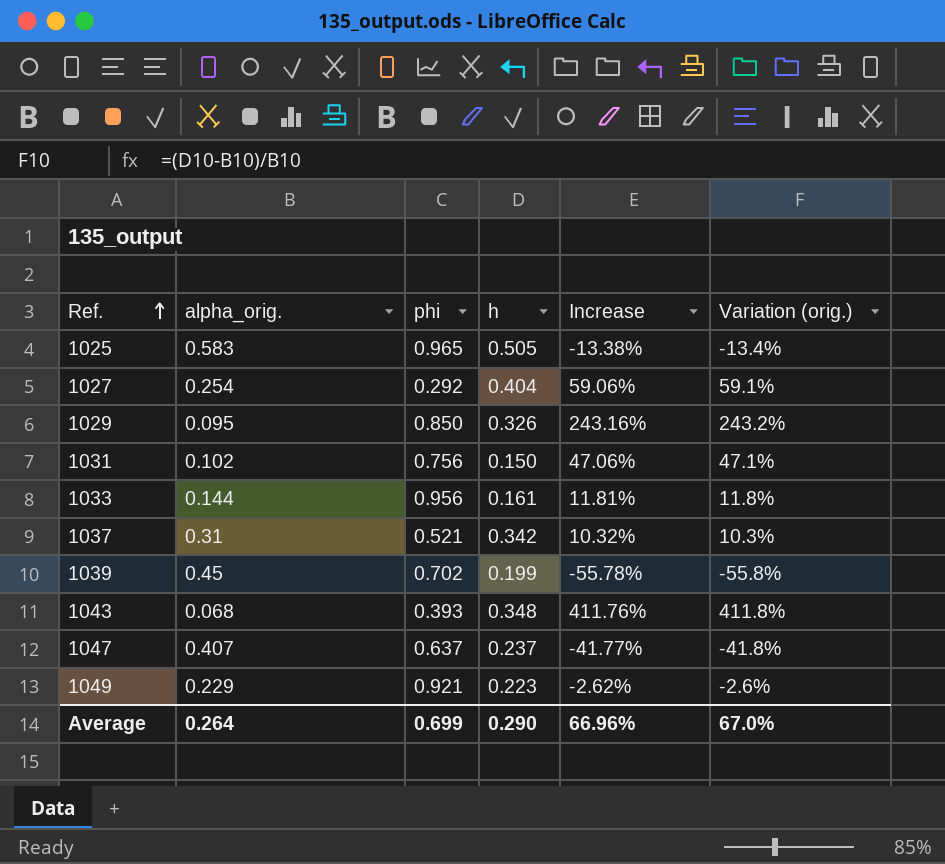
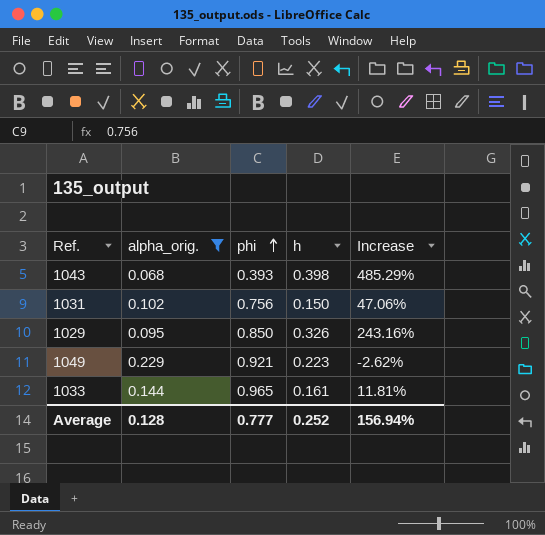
filter: none -> alpha_orig. <= 0.229
row order: Ref. ascending -> phi ascending
column Variation (orig.) | formula: ([h] - [alpha_orig.]) / [alpha_orig.] -> none
1043 | h: 0.348 -> 0.398
1043 | Increase: 411.76% -> 485.29%
1033 | phi: 0.956 -> 0.965
Average | alpha_orig.: 0.264 -> 0.128
Average | phi: 0.699 -> 0.777
Average | h: 0.290 -> 0.252
Average | Increase: 66.96% -> 156.94%

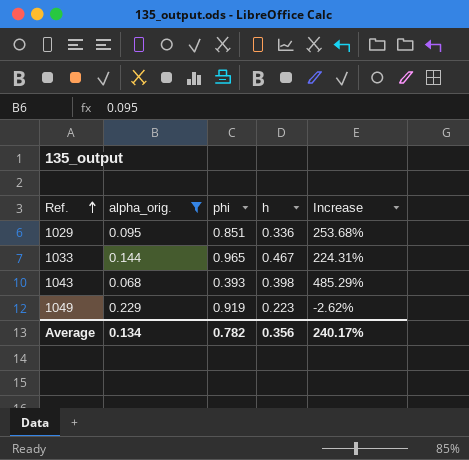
row order: phi ascending -> Ref. ascending
row 1031: 0.102 | 0.756 | 0.150 | 47.06% -> none
1029 | phi: 0.850 -> 0.851
1029 | h: 0.326 -> 0.336
1029 | Increase: 243.16% -> 253.68%
1033 | h: 0.161 -> 0.467
1033 | Increase: 11.81% -> 224.31%
1049 | phi: 0.921 -> 0.919
Average | alpha_orig.: 0.128 -> 0.134
Average | phi: 0.777 -> 0.782
Average | h: 0.252 -> 0.356
Average | Increase: 156.94% -> 240.17%

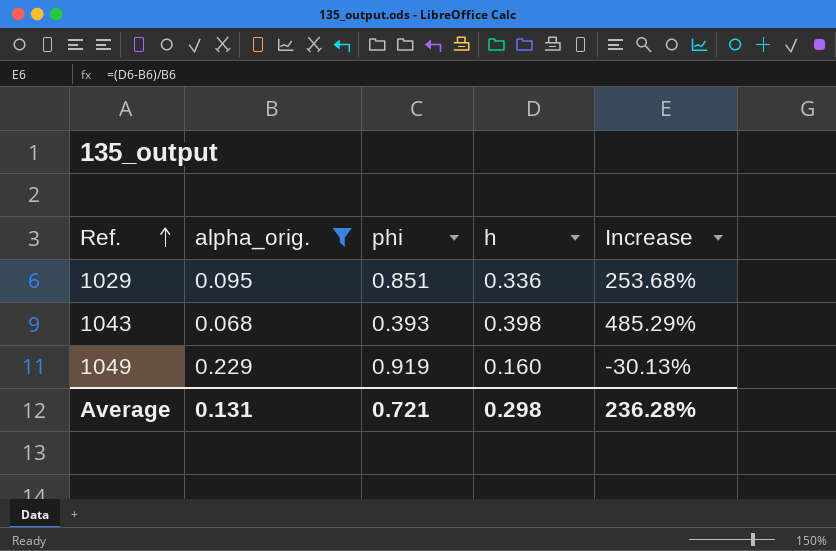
row 1033: 0.144 | 0.965 | 0.467 | 224.31% -> none
1049 | h: 0.223 -> 0.160
1049 | Increase: -2.62% -> -30.13%
Average | alpha_orig.: 0.134 -> 0.131
Average | phi: 0.782 -> 0.721
Average | h: 0.356 -> 0.298
Average | Increase: 240.17% -> 236.28%

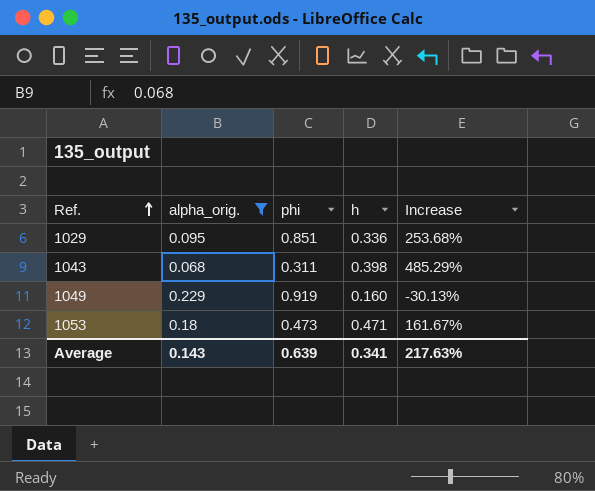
1043 | phi: 0.393 -> 0.311
row 1053: none -> 0.18 | 0.473 | 0.471 | 161.67%
Average | alpha_orig.: 0.131 -> 0.143
Average | phi: 0.721 -> 0.639
Average | h: 0.298 -> 0.341
Average | Increase: 236.28% -> 217.63%

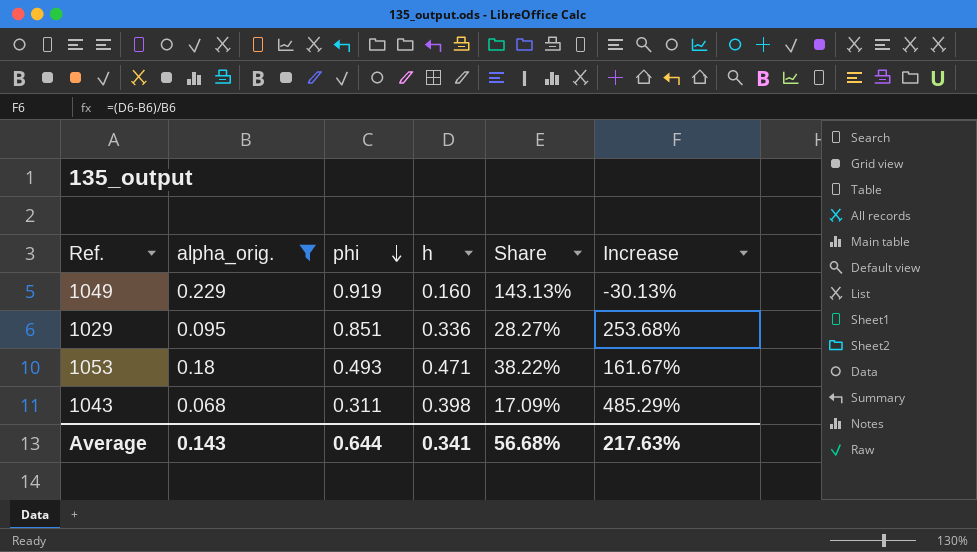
row order: Ref. ascending -> phi descending
column Share | formula: none -> [alpha_orig.] / [h]
1053 | phi: 0.473 -> 0.493
Average | phi: 0.639 -> 0.644

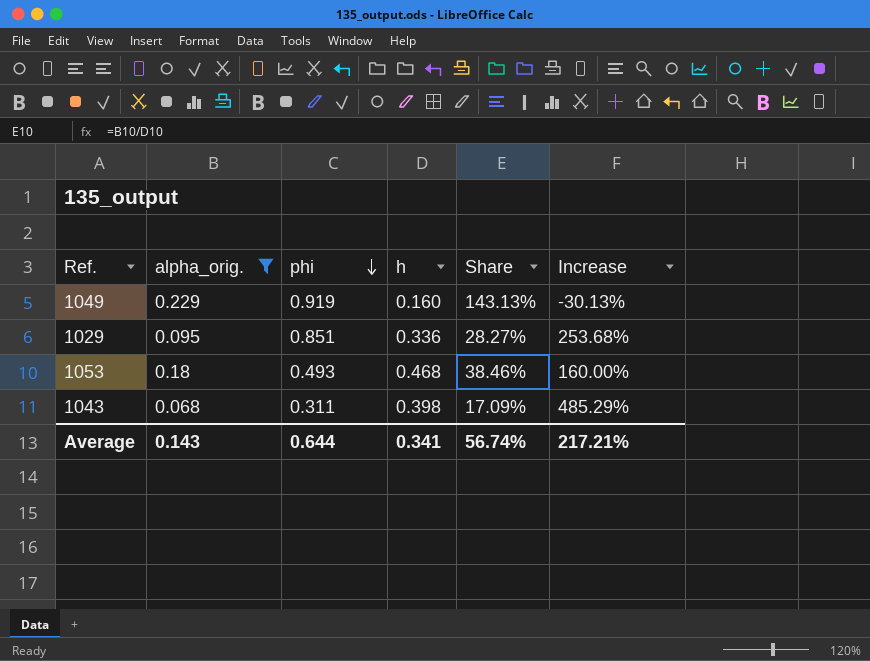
1053 | h: 0.471 -> 0.468
1053 | Share: 38.22% -> 38.46%
1053 | Increase: 161.67% -> 160.00%
Average | Share: 56.68% -> 56.74%
Average | Increase: 217.63% -> 217.21%

